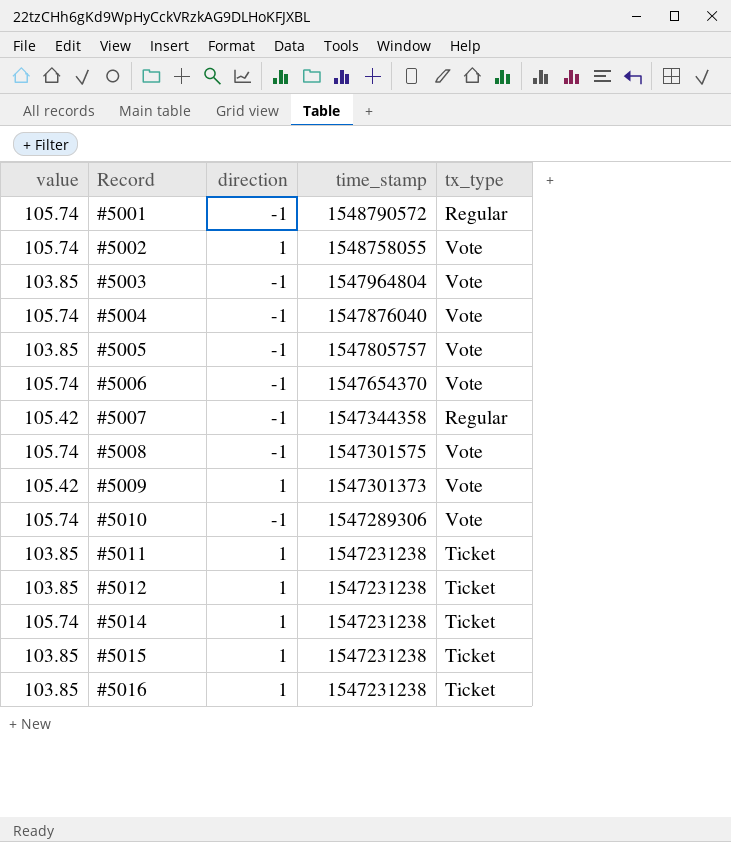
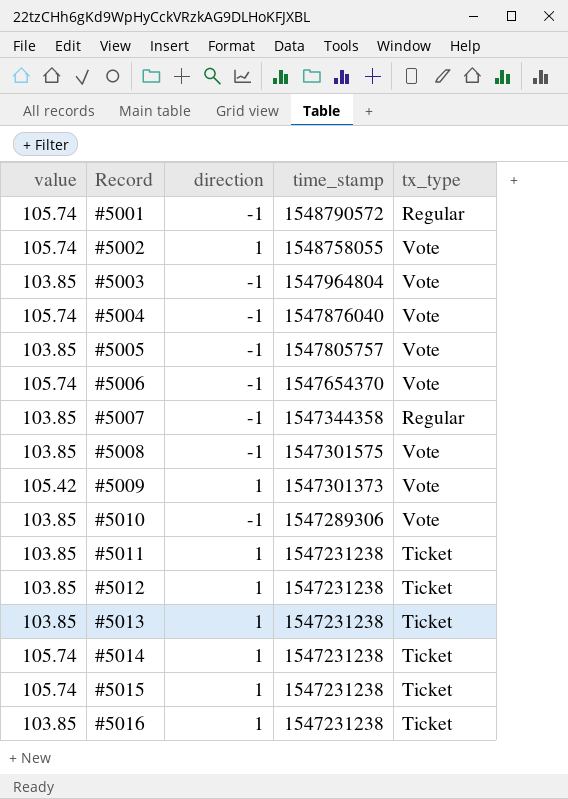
#5007 | value: 105.42 -> 103.85
#5008 | value: 105.74 -> 103.85
#5010 | value: 105.74 -> 103.85
row #5013: none -> 103.85 | 1 | 1547231238 | Ticket
#5015 | value: 103.85 -> 105.74

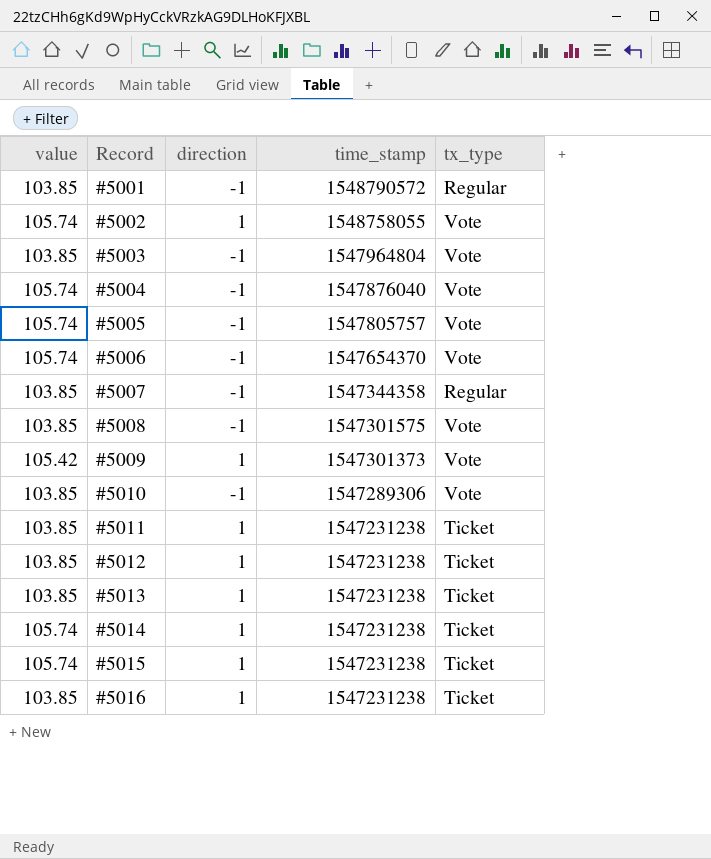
#5001 | value: 105.74 -> 103.85
#5005 | value: 103.85 -> 105.74

